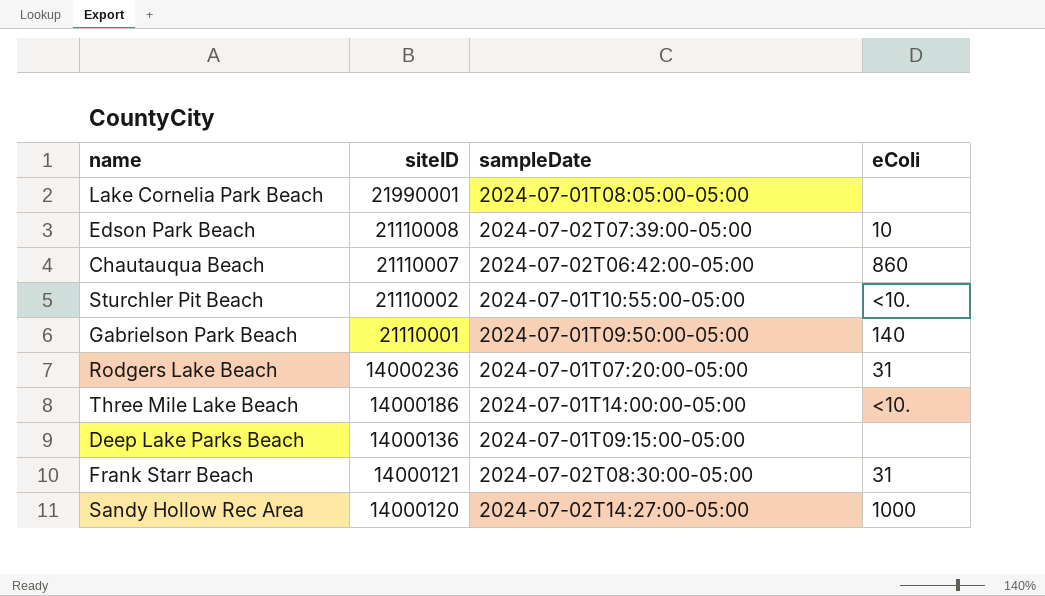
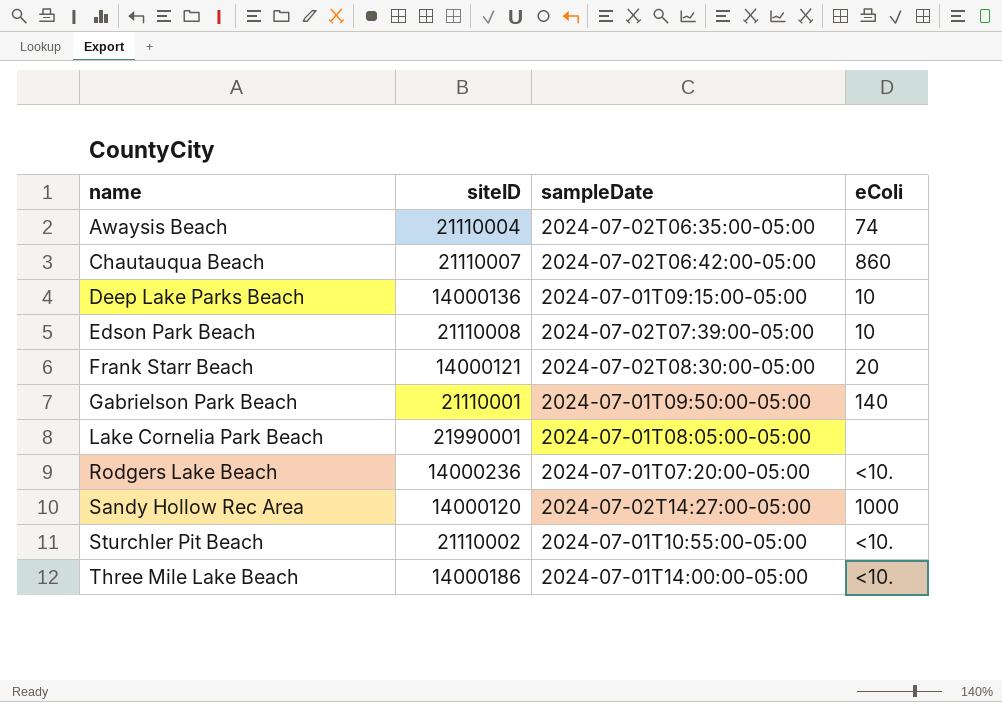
row order: siteID descending -> name ascending
row Awaysis Beach: none -> 21110004 | 2024-07-02T06:35:00-05:00 | 74
Deep Lake Parks Beach | eColi: none -> 10
Frank Starr Beach | eColi: 31 -> 20
Rodgers Lake Beach | eColi: 31 -> <10.

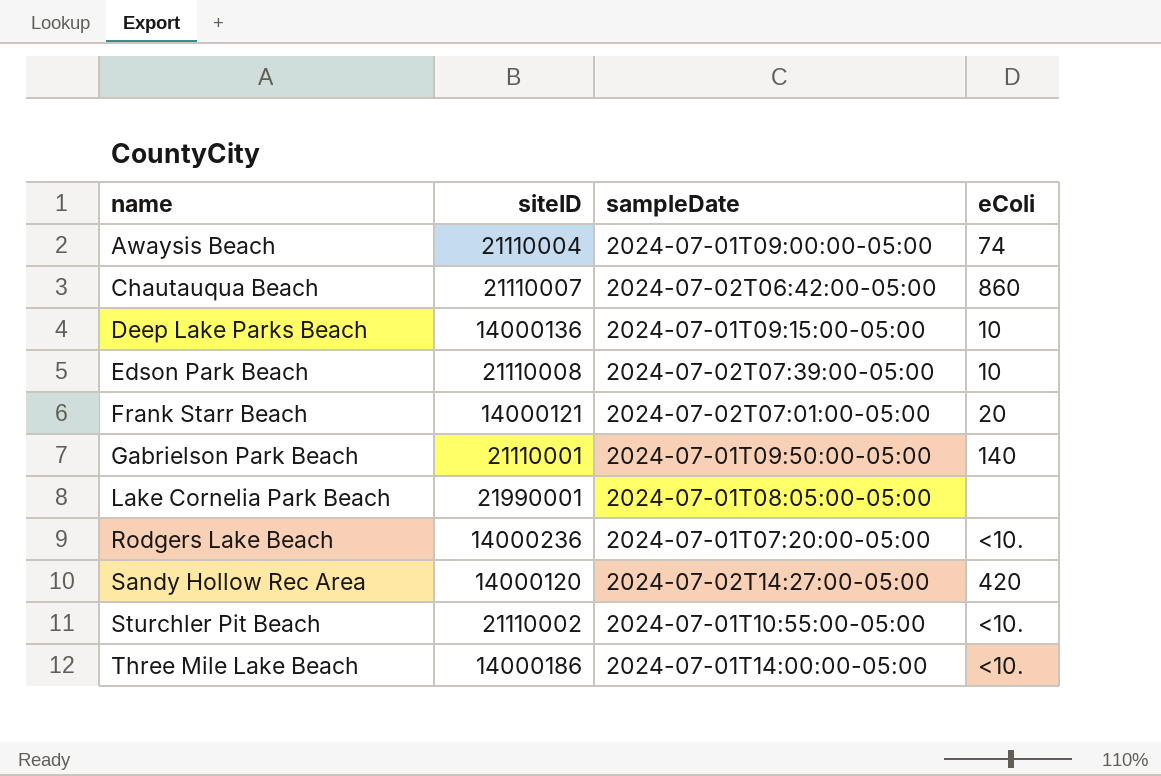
Awaysis Beach | sampleDate: 2024-07-02T06:35:00-05:00 -> 2024-07-01T09:00:00-05:00
Frank Starr Beach | sampleDate: 2024-07-02T08:30:00-05:00 -> 2024-07-02T07:01:00-05:00
Sandy Hollow Rec Area | eColi: 1000 -> 420

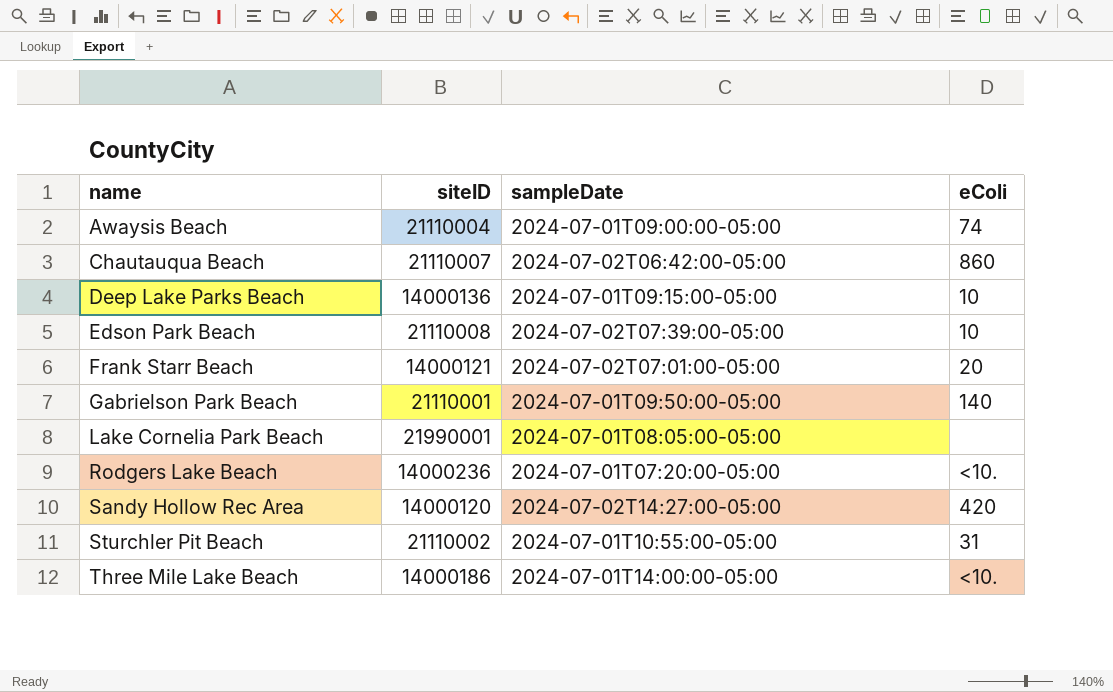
Sturchler Pit Beach | eColi: <10. -> 31

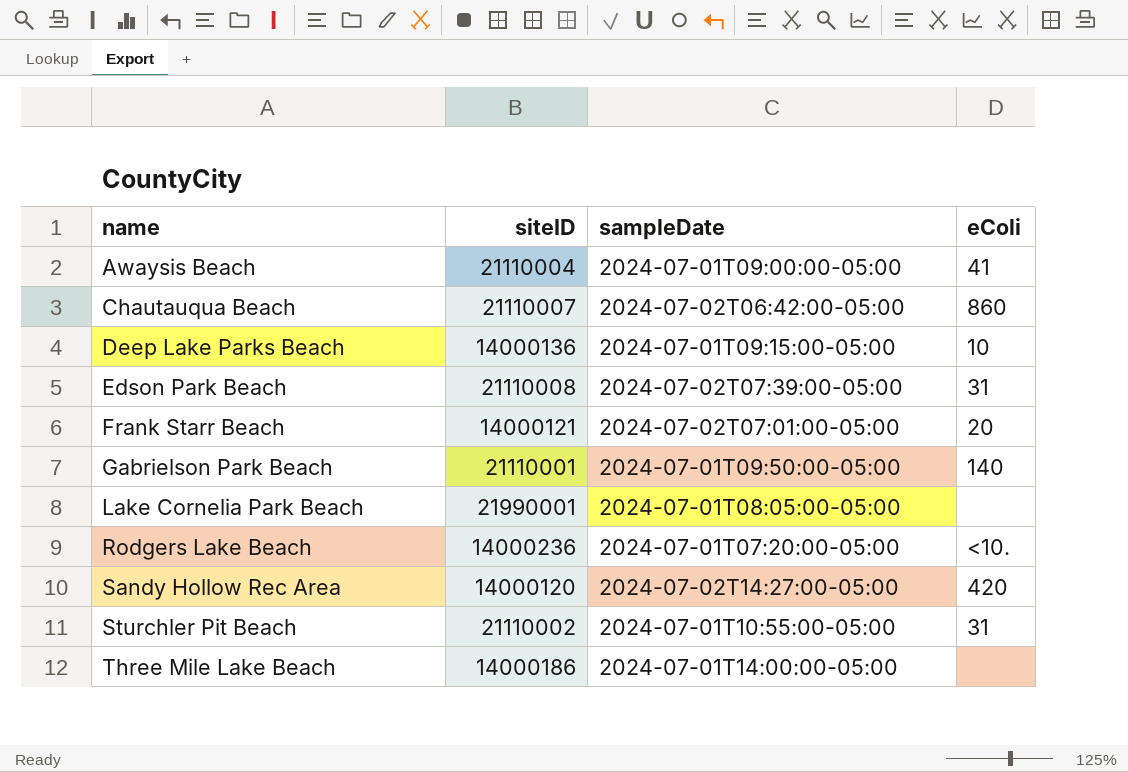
Awaysis Beach | eColi: 74 -> 41
Edson Park Beach | eColi: 10 -> 31
Three Mile Lake Beach | eColi: <10. -> none

